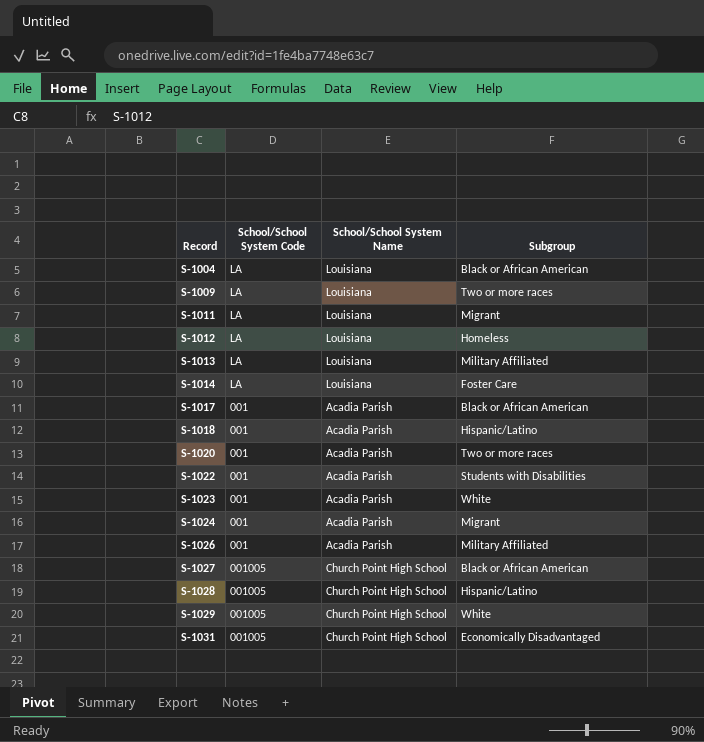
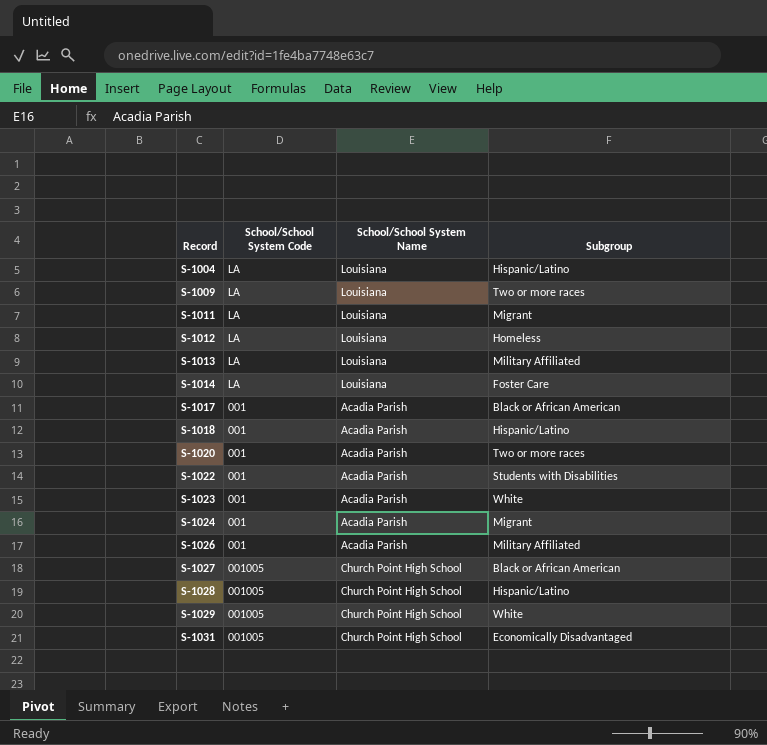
S-1004 | Subgroup: Black or African American -> Hispanic/Latino

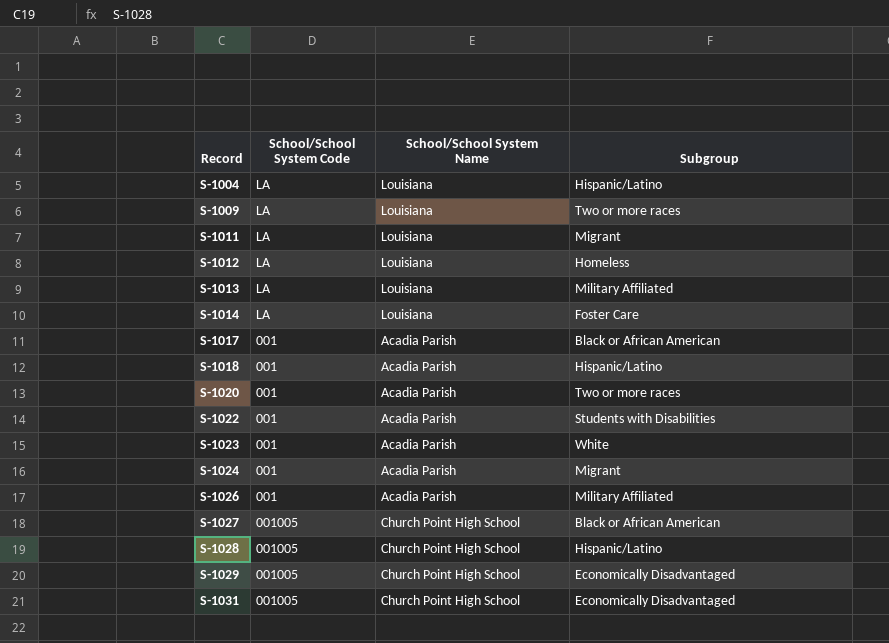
S-1029 | Subgroup: White -> Economically Disadvantaged

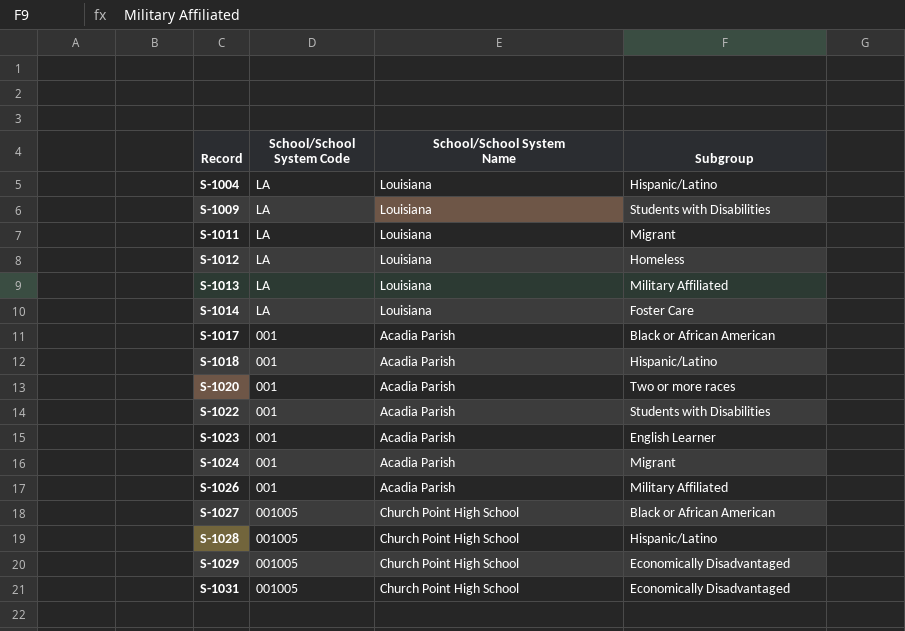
S-1009 | Subgroup: Two or more races -> Students with Disabilities
S-1023 | Subgroup: White -> English Learner

